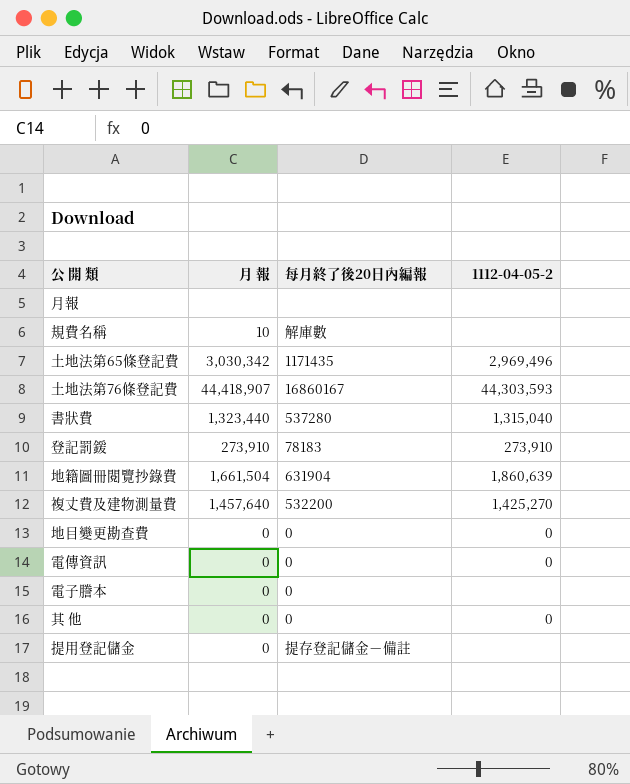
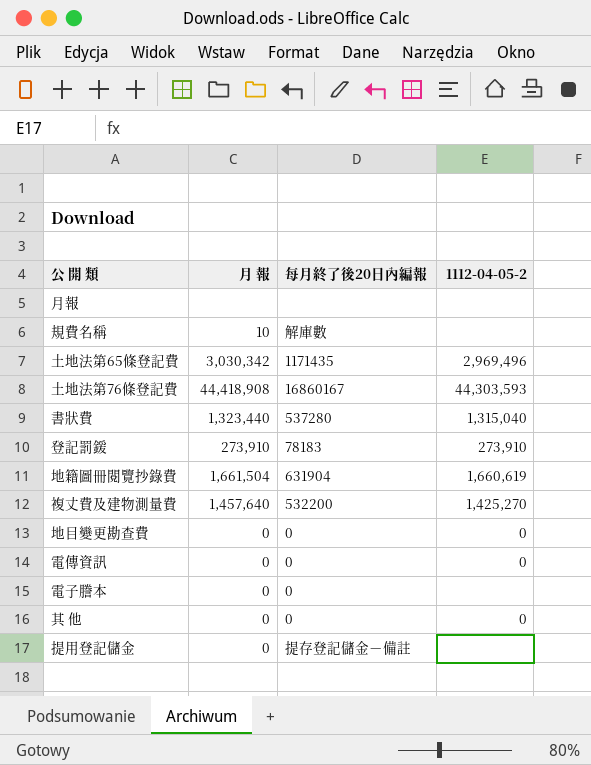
土地法第76條登記費 | 月 報: 44,418,907 -> 44,418,908
地籍圖冊閱覽抄錄費 | 1112-04-05-2: 1,860,639 -> 1,660,619

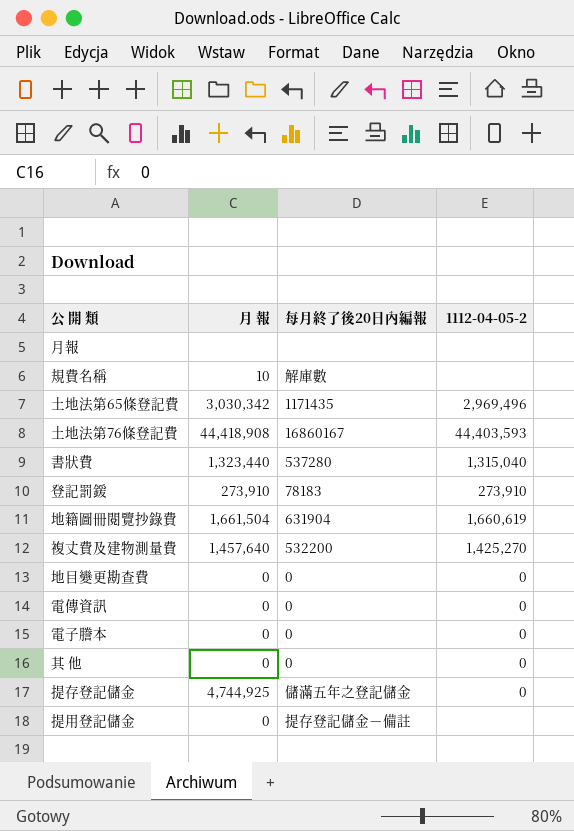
土地法第76條登記費 | 1112-04-05-2: 44,303,593 -> 44,403,593
電子謄本 | 1112-04-05-2: none -> 0
row 提存登記儲金: none -> 4,744,925 | 儲滿五年之登記儲金 | 0

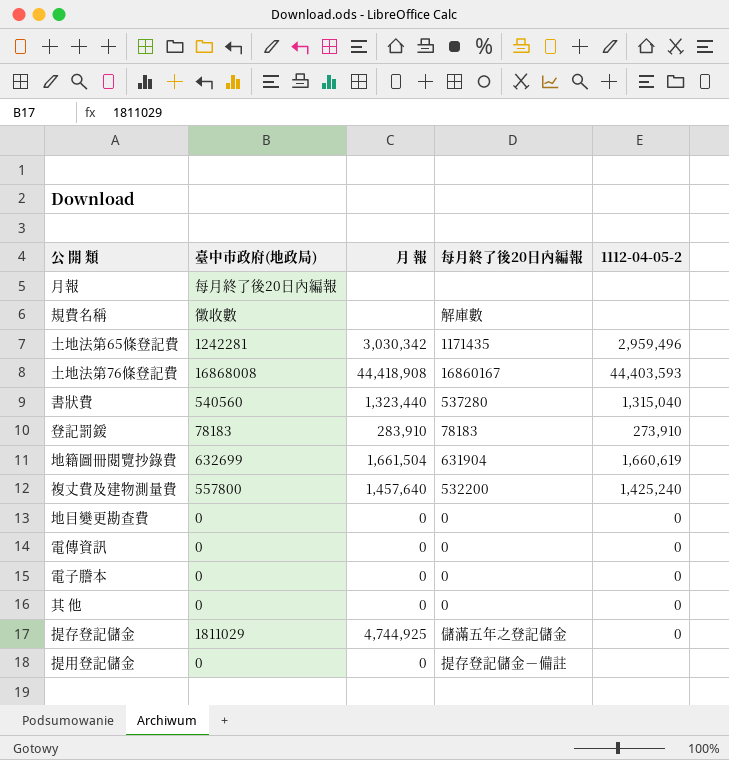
column 臺中市政府(地政局) | position: none -> 2
規費名稱 | 月 報: 10 -> none
土地法第65條登記費 | 1112-04-05-2: 2,969,496 -> 2,959,496
登記罰鍰 | 月 報: 273,910 -> 283,910
複丈費及建物測量費 | 1112-04-05-2: 1,425,270 -> 1,425,240

